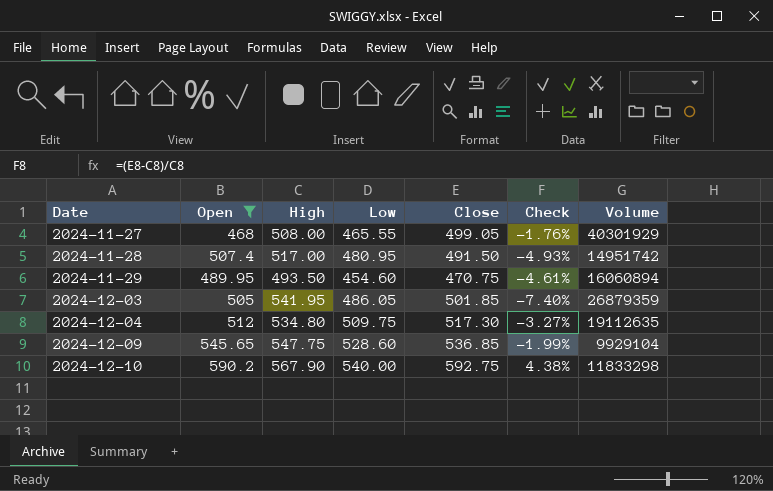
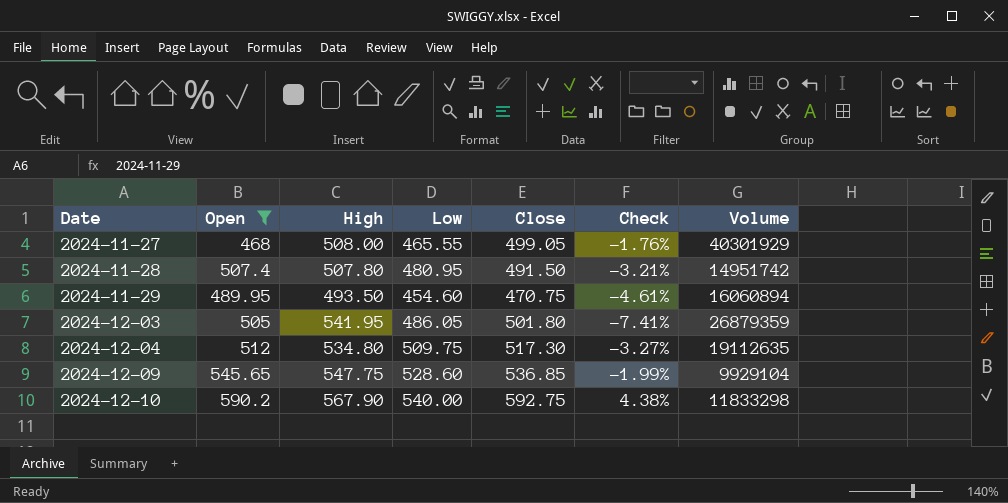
2024-11-28 | High: 517.00 -> 507.80
2024-11-28 | Check: -4.93% -> -3.21%
2024-12-03 | Close: 501.85 -> 501.80
2024-12-03 | Check: -7.40% -> -7.41%

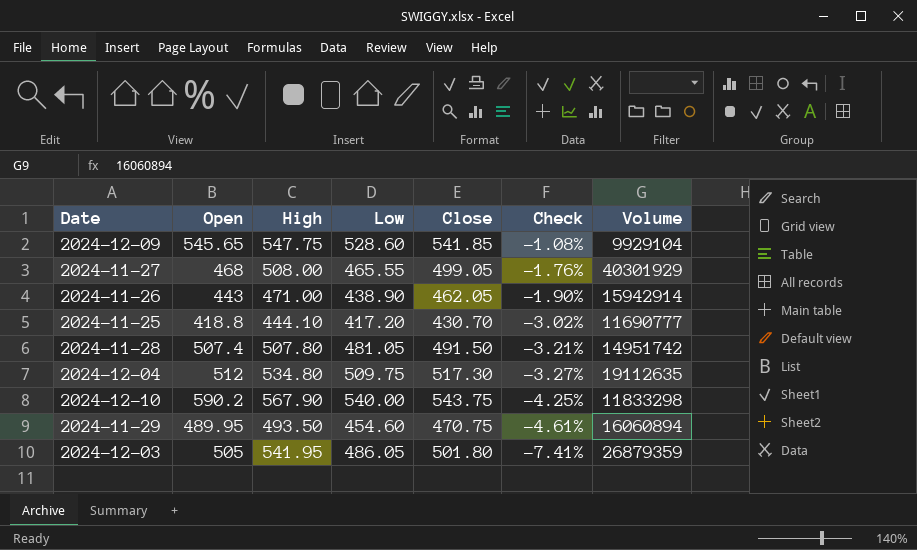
filter: Open >= 468 -> none
row order: Date ascending -> Check descending
2024-12-09 | Close: 536.85 -> 541.85
2024-12-09 | Check: -1.99% -> -1.08%
2024-11-28 | Low: 480.95 -> 481.05
2024-12-10 | Close: 592.75 -> 543.75
2024-12-10 | Check: 4.38% -> -4.25%

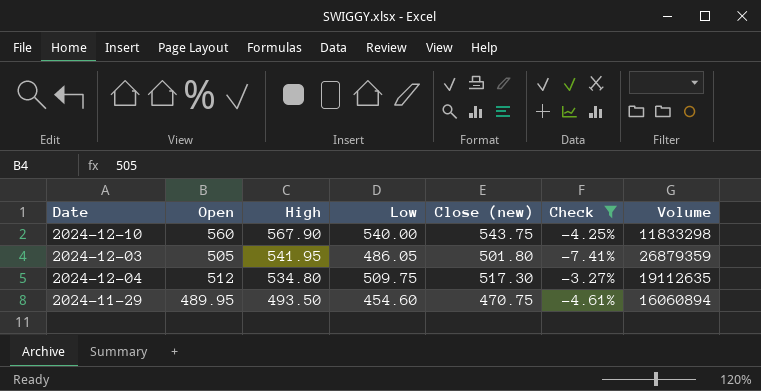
filter: none -> Check <= -3.27%
row order: Check descending -> High descending
column name: Close -> Close (new)
2024-12-10 | Open: 590.2 -> 560

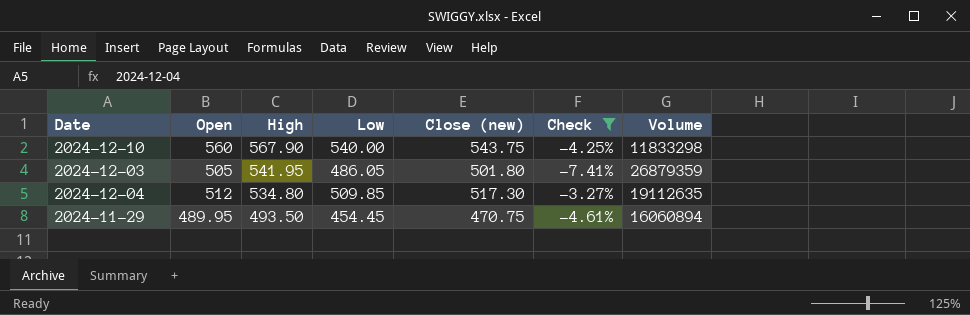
2024-12-04 | Low: 509.75 -> 509.85
2024-11-29 | Low: 454.60 -> 454.45

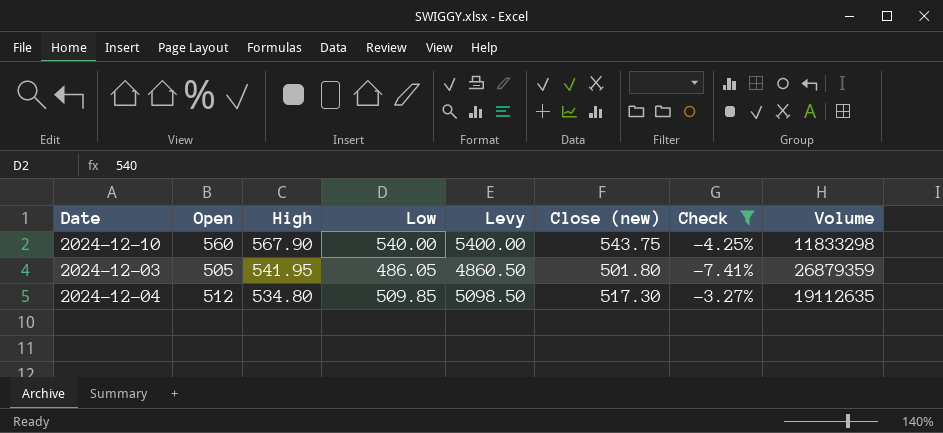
column Levy | formula: none -> [Low] * 10
row 2024-11-29: 489.95 | 493.50 | 454.45 | 470.75 | -4.61% | 16060894 -> none

